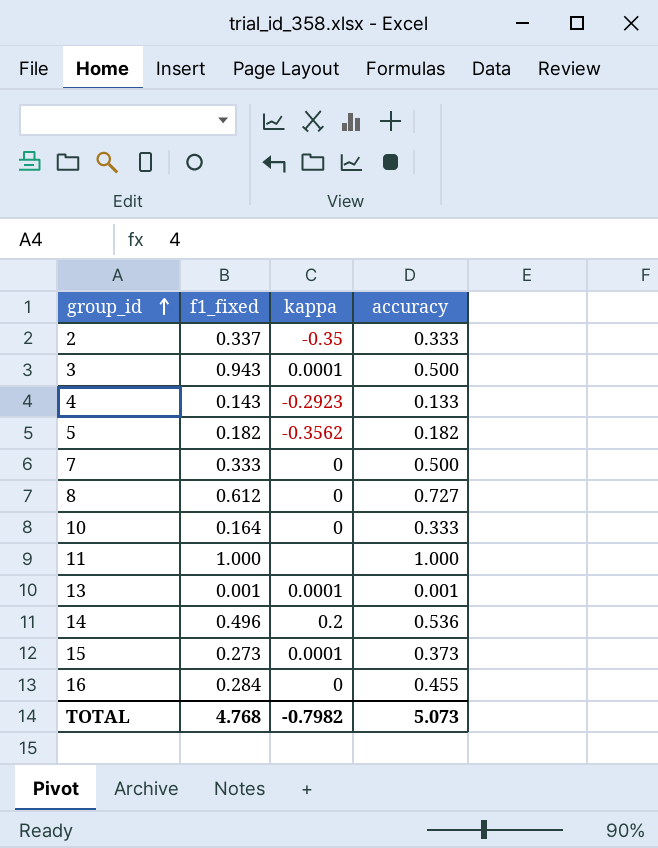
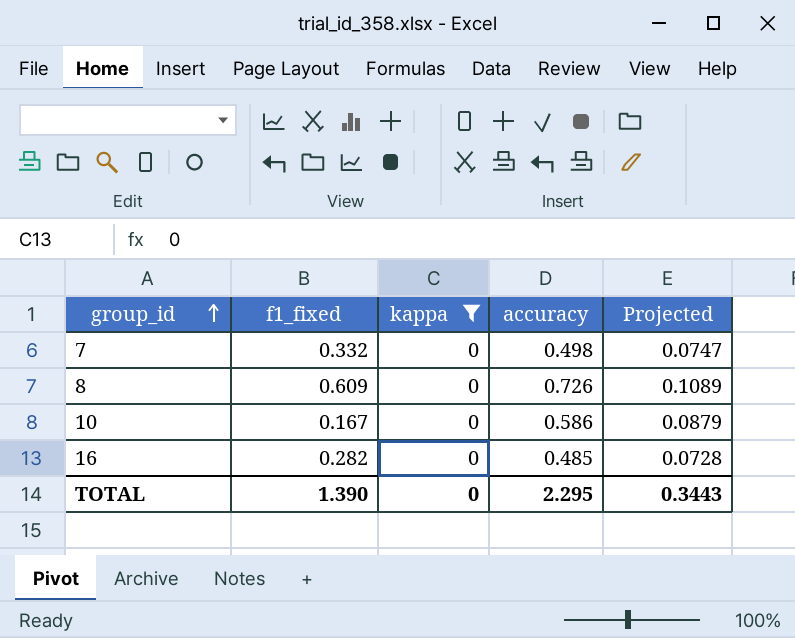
filter: none -> kappa = 0
column Projected | formula: none -> [accuracy] * 0.15
7 | f1_fixed: 0.333 -> 0.332
7 | accuracy: 0.500 -> 0.498
8 | f1_fixed: 0.612 -> 0.609
8 | accuracy: 0.727 -> 0.726
10 | f1_fixed: 0.164 -> 0.167
10 | accuracy: 0.333 -> 0.586
16 | f1_fixed: 0.284 -> 0.282
16 | accuracy: 0.455 -> 0.485
TOTAL | f1_fixed: 4.768 -> 1.390
TOTAL | kappa: -0.7982 -> 0
TOTAL | accuracy: 5.073 -> 2.295

